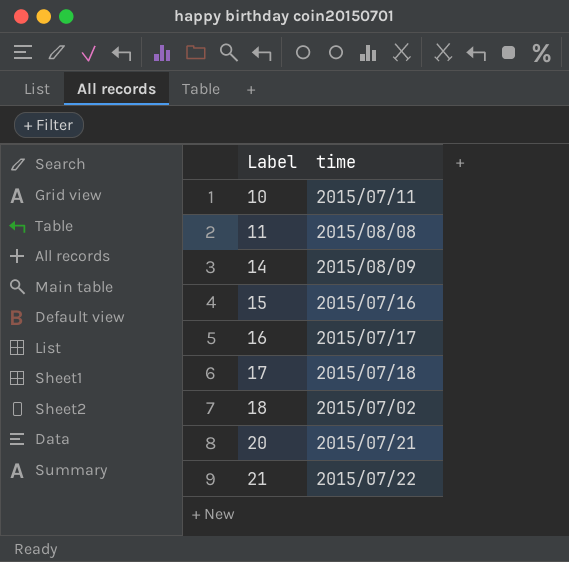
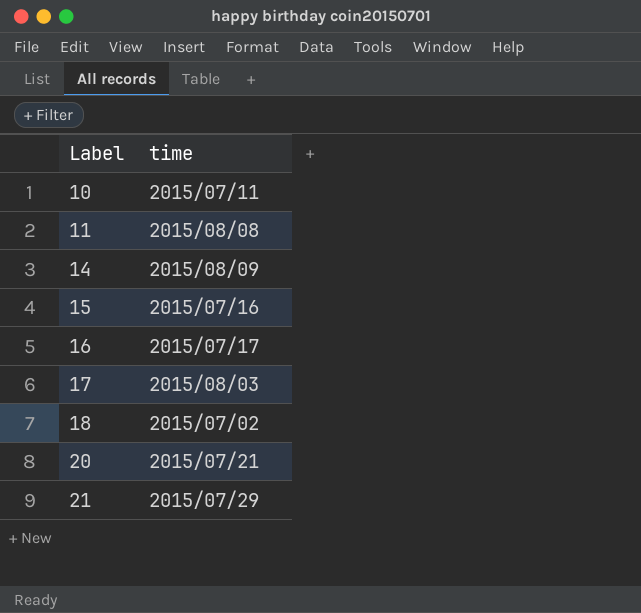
17 | time: 2015/07/18 -> 2015/08/03
21 | time: 2015/07/22 -> 2015/07/29

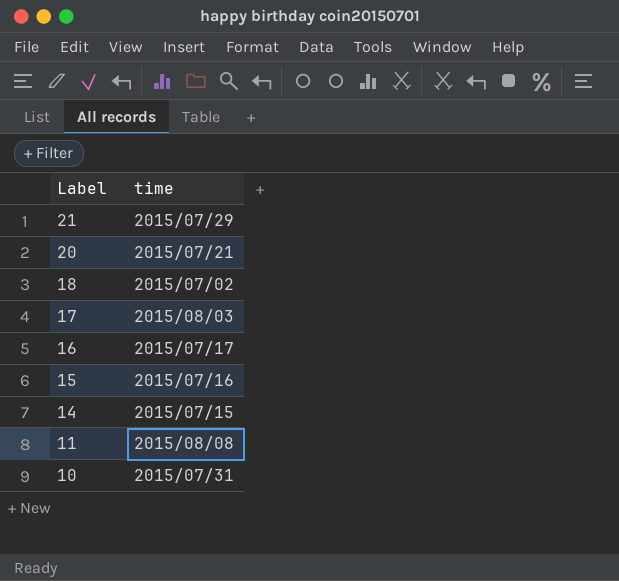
row order: Label ascending -> Label descending
14 | time: 2015/08/09 -> 2015/07/15
10 | time: 2015/07/11 -> 2015/07/31

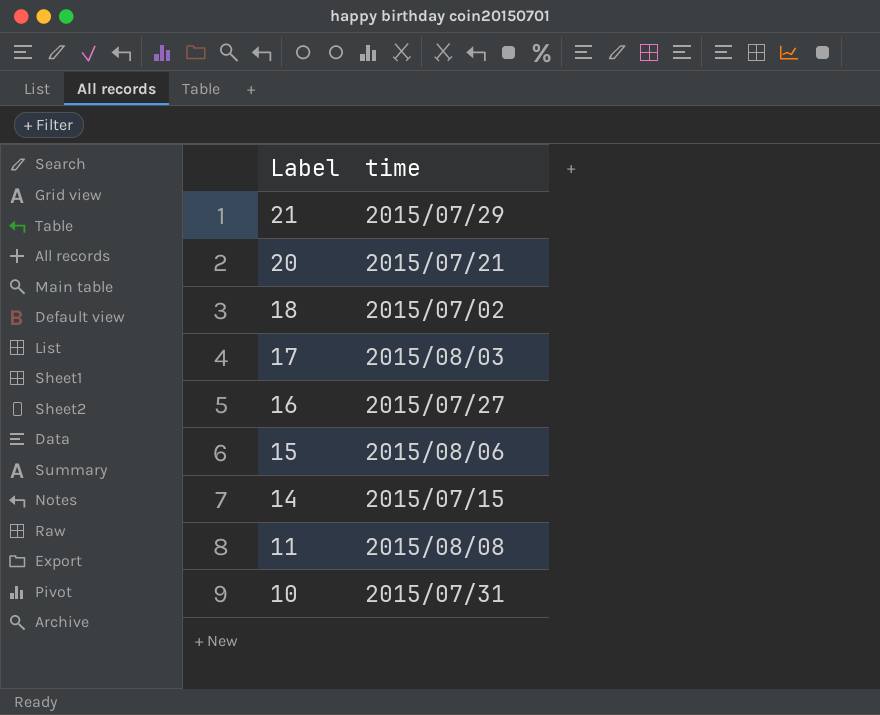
16 | time: 2015/07/17 -> 2015/07/27
15 | time: 2015/07/16 -> 2015/08/06

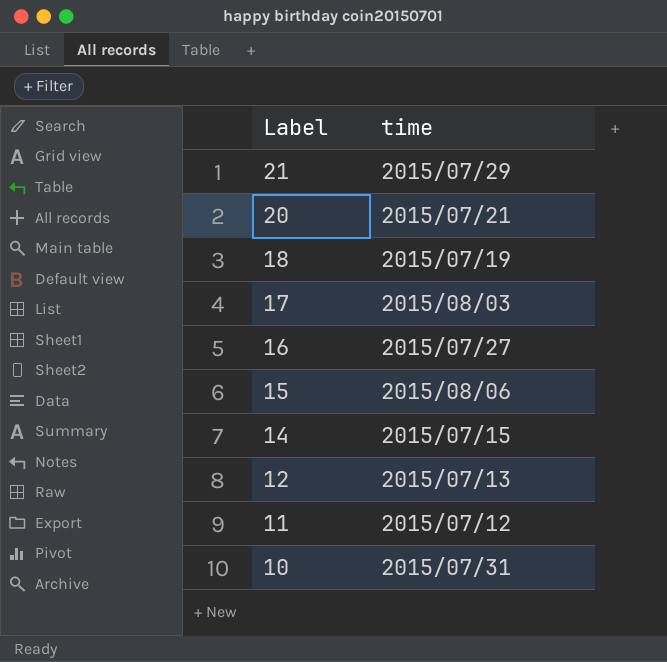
18 | time: 2015/07/02 -> 2015/07/19
row 12: none -> 2015/07/13
11 | time: 2015/08/08 -> 2015/07/12

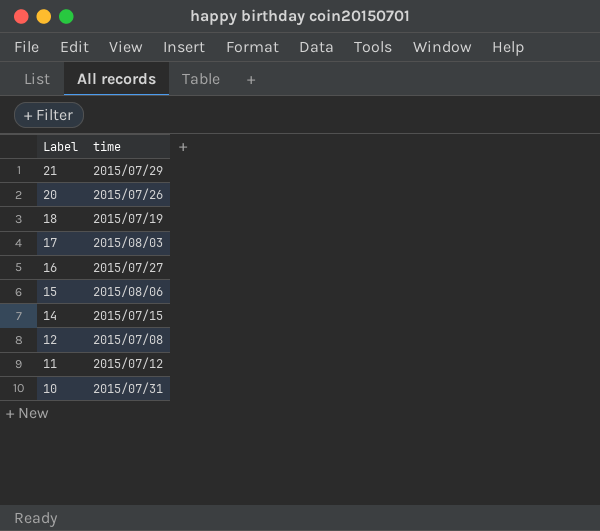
20 | time: 2015/07/21 -> 2015/07/26
12 | time: 2015/07/13 -> 2015/07/08

